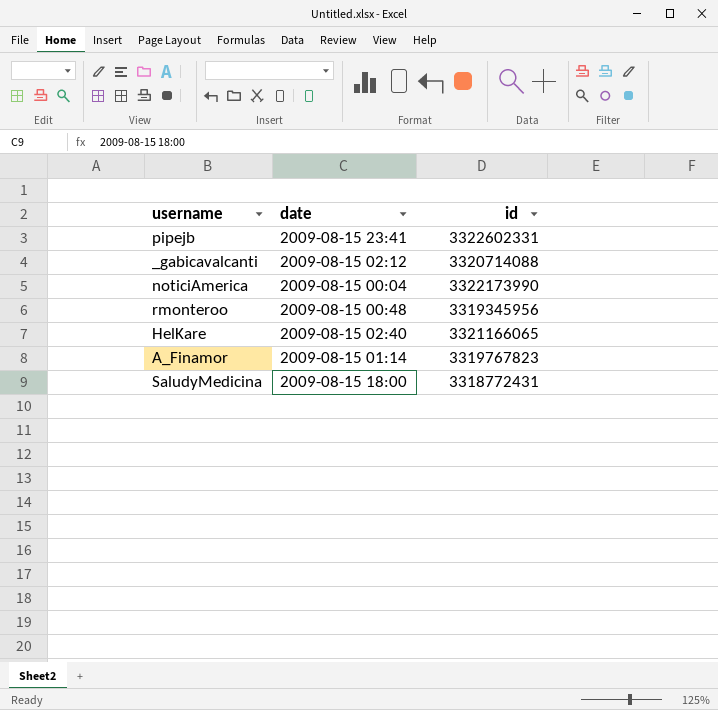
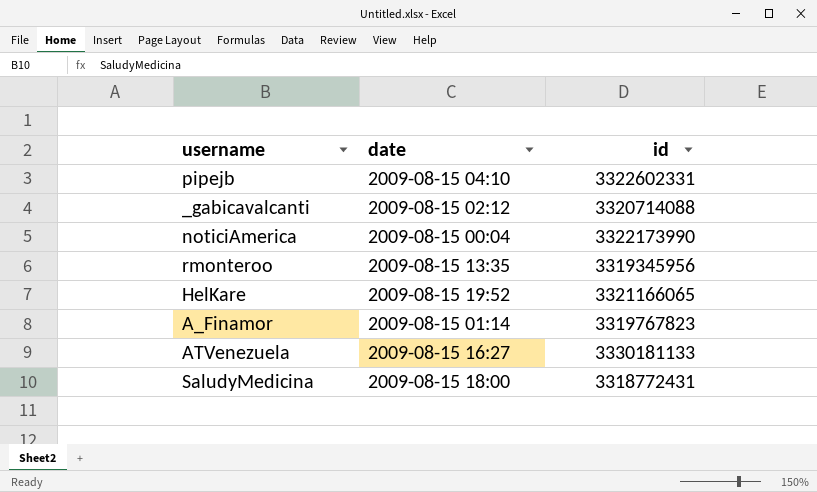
pipejb | date: 2009-08-15 23:41 -> 2009-08-15 04:10
rmonteroo | date: 2009-08-15 00:48 -> 2009-08-15 13:35
HelKare | date: 2009-08-15 02:40 -> 2009-08-15 19:52
row ATVenezuela: none -> 2009-08-15 16:27 | 3330181133

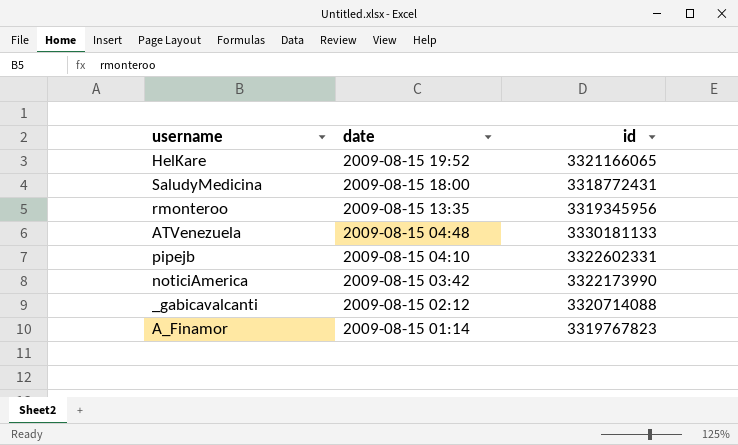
row order: none -> date descending
ATVenezuela | date: 2009-08-15 16:27 -> 2009-08-15 04:48
noticiAmerica | date: 2009-08-15 00:04 -> 2009-08-15 03:42

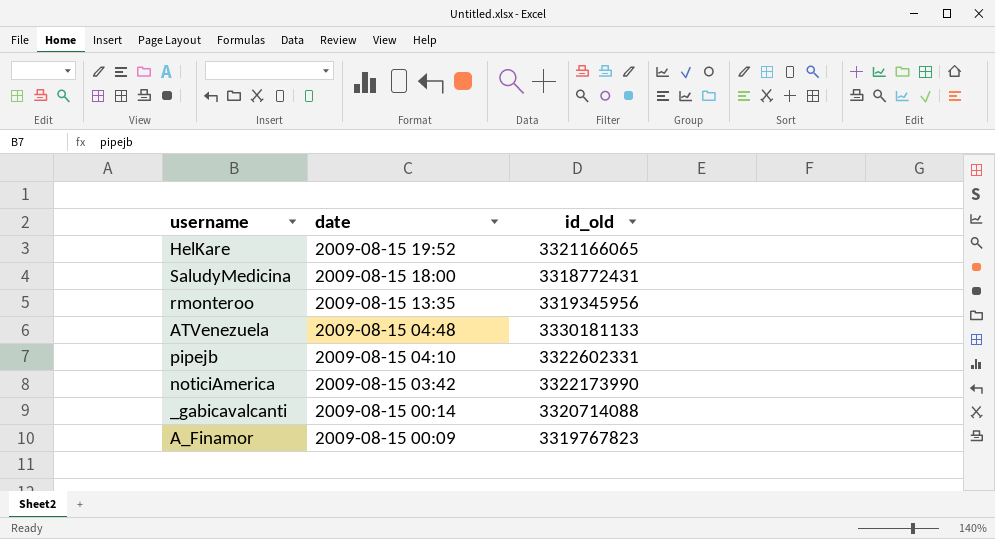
column name: id -> id_old
_gabicavalcanti | date: 2009-08-15 02:12 -> 2009-08-15 00:14
A_Finamor | date: 2009-08-15 01:14 -> 2009-08-15 00:09

